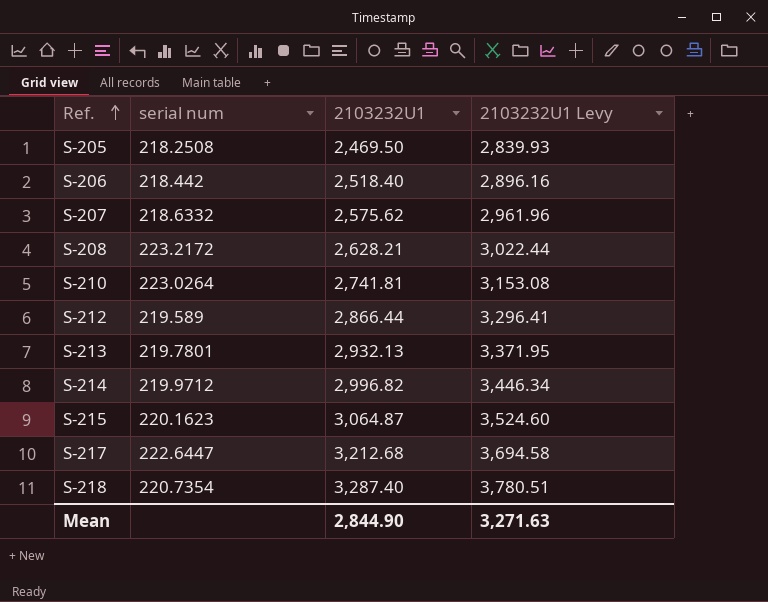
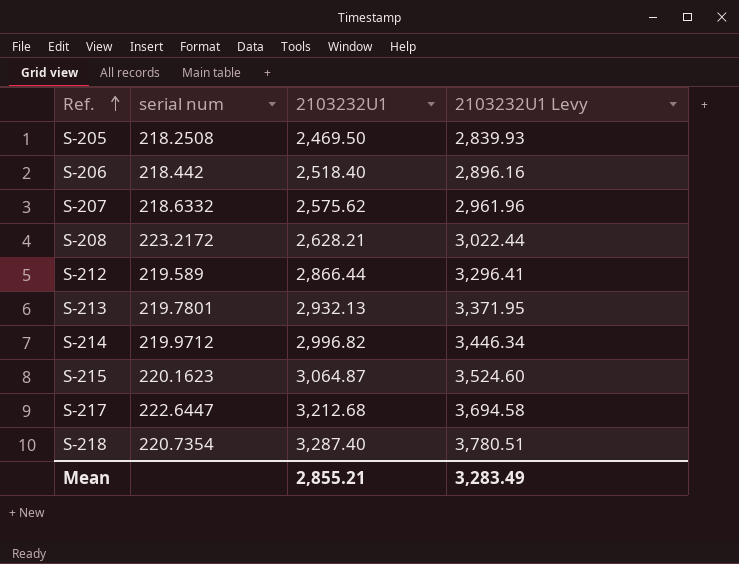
row S-210: 223.0264 | 2,741.81 | 3,153.08 -> none
Mean | 2103232U1: 2,844.90 -> 2,855.21
Mean | 2103232U1 Levy: 3,271.63 -> 3,283.49

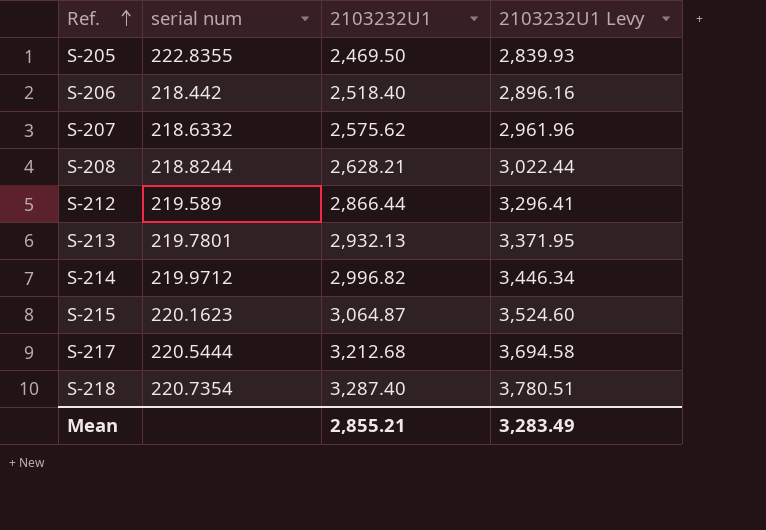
S-205 | serial num: 218.2508 -> 222.8355
S-208 | serial num: 223.2172 -> 218.8244
S-217 | serial num: 222.6447 -> 220.5444

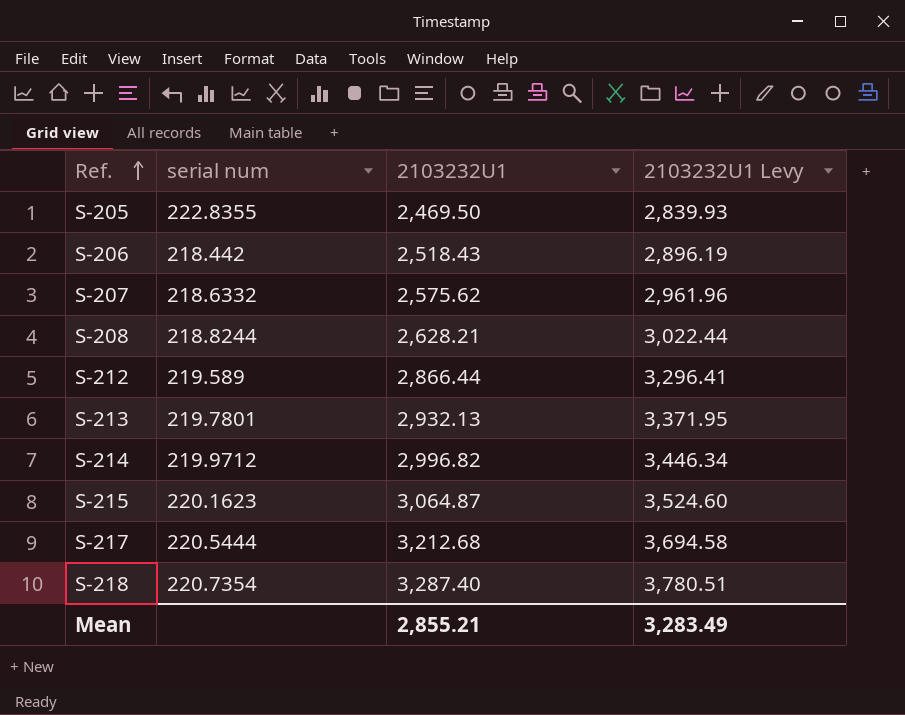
S-206 | 2103232U1: 2,518.40 -> 2,518.43
S-206 | 2103232U1 Levy: 2,896.16 -> 2,896.19

